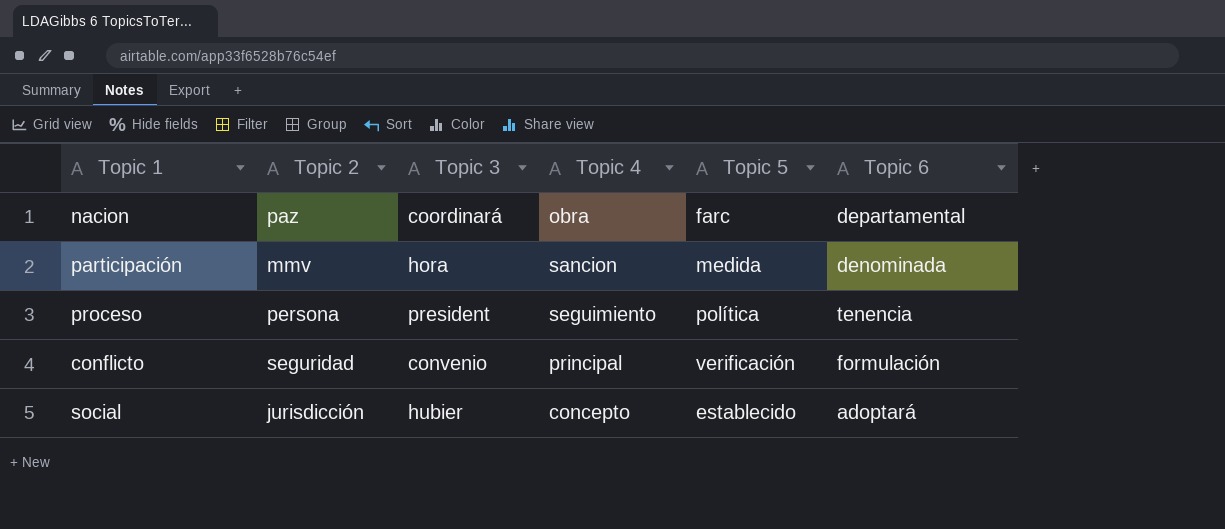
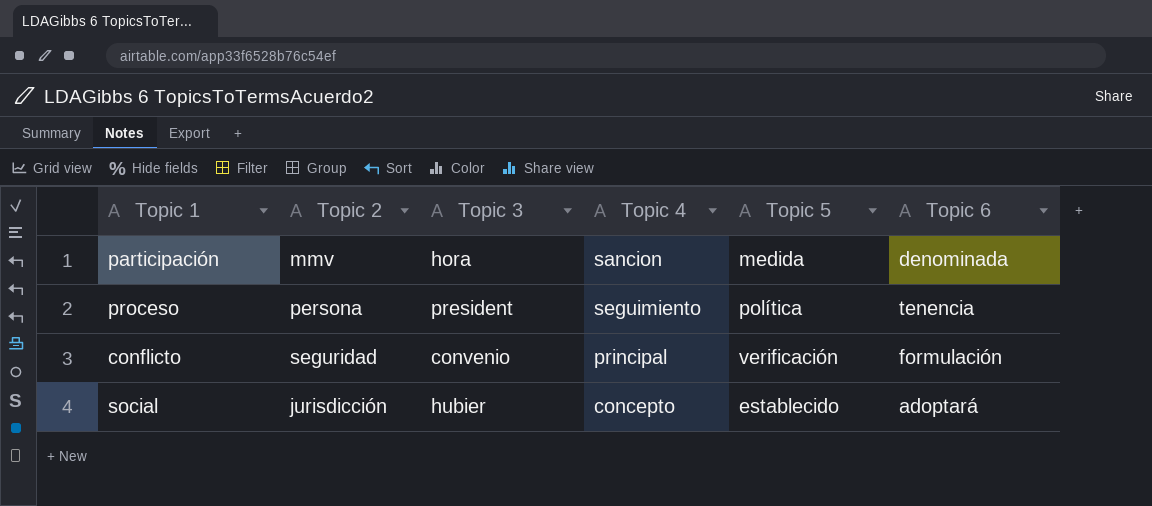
row nacion: paz | coordinará | obra | farc | departamental -> none

